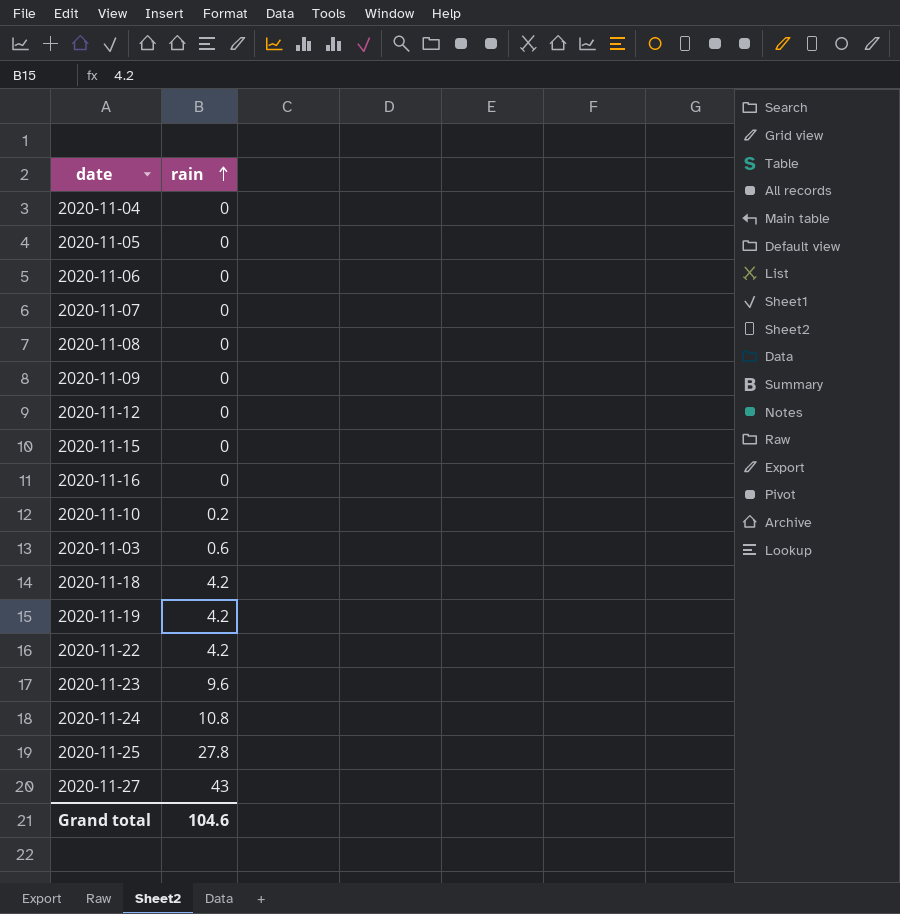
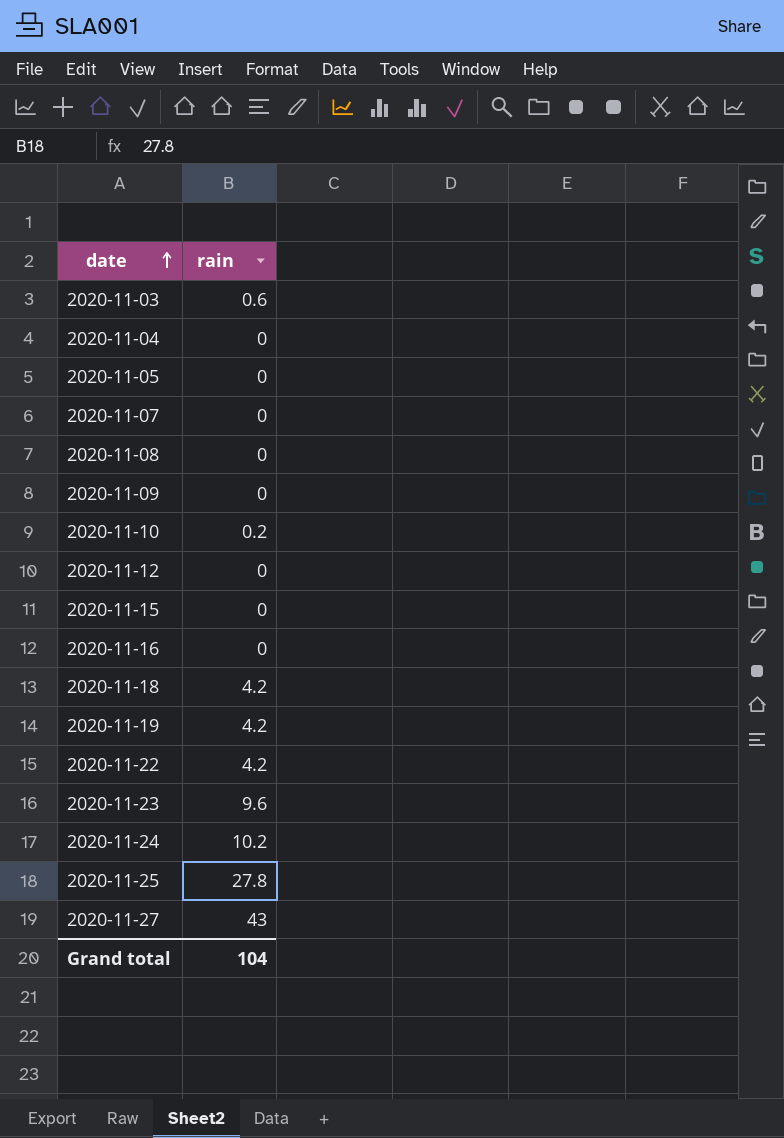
row order: rain ascending -> date ascending
row 2020-11-06: 0 -> none
2020-11-24 | rain: 10.8 -> 10.2
Grand total | rain: 104.6 -> 104

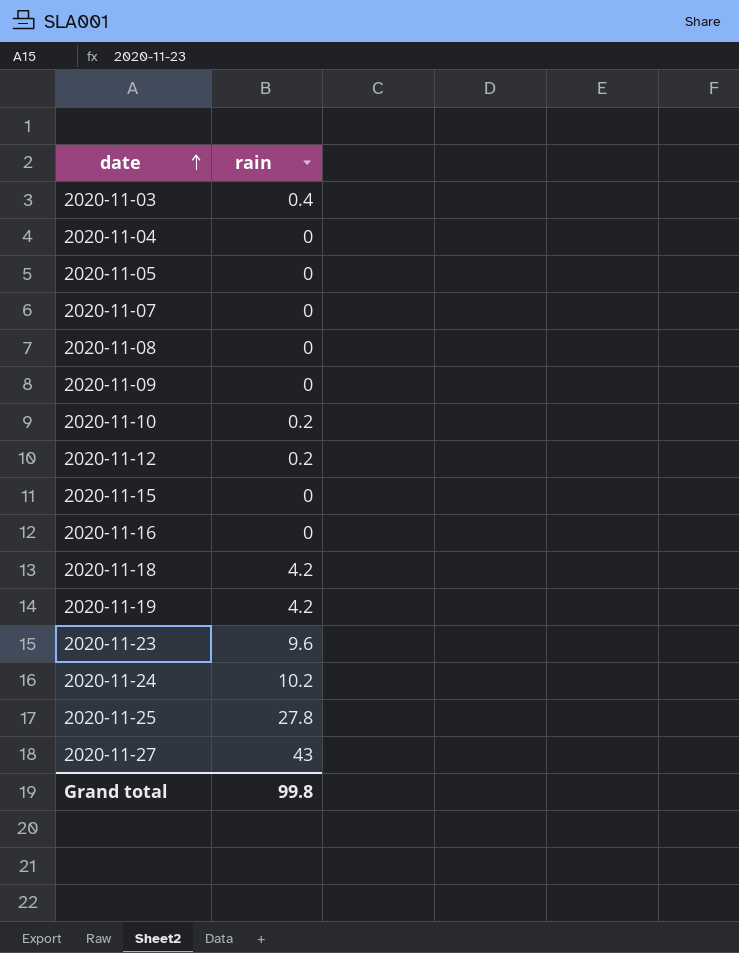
row 2020-11-22: 4.2 -> none
2020-11-03 | rain: 0.6 -> 0.4
2020-11-12 | rain: 0 -> 0.2
Grand total | rain: 104 -> 99.8

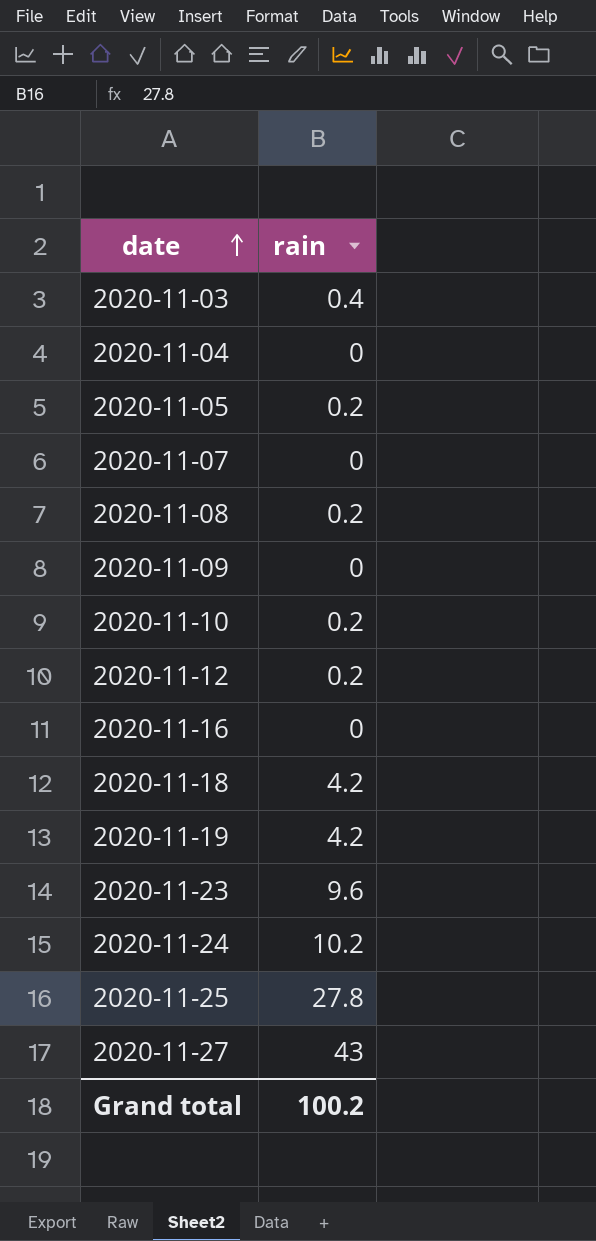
row 2020-11-15: 0 -> none
2020-11-05 | rain: 0 -> 0.2
2020-11-08 | rain: 0 -> 0.2
Grand total | rain: 99.8 -> 100.2

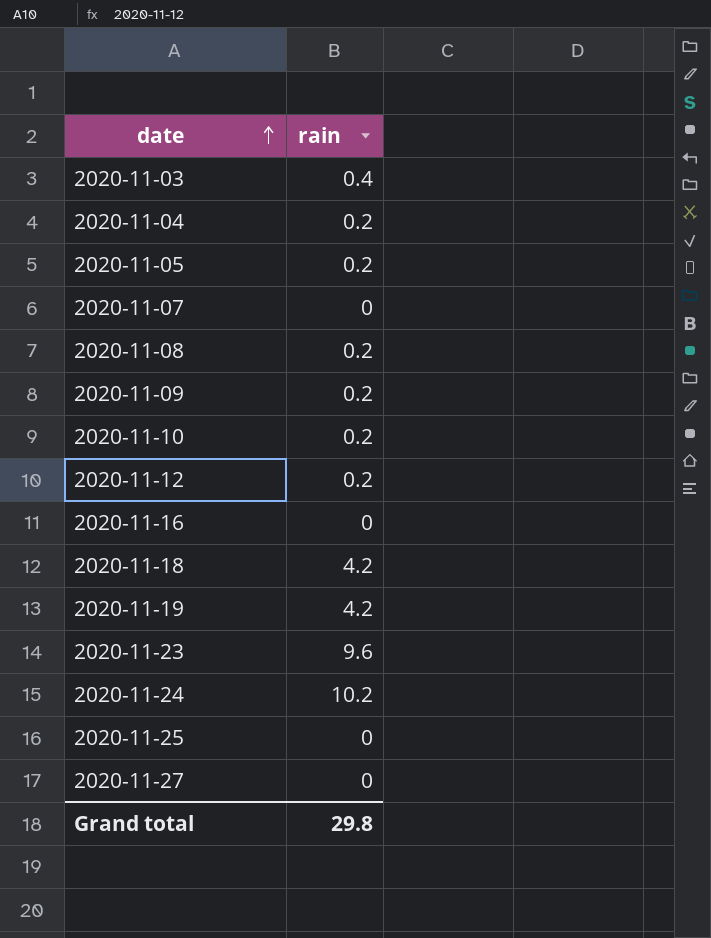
2020-11-04 | rain: 0 -> 0.2
2020-11-09 | rain: 0 -> 0.2
2020-11-25 | rain: 27.8 -> 0
2020-11-27 | rain: 43 -> 0
Grand total | rain: 100.2 -> 29.8

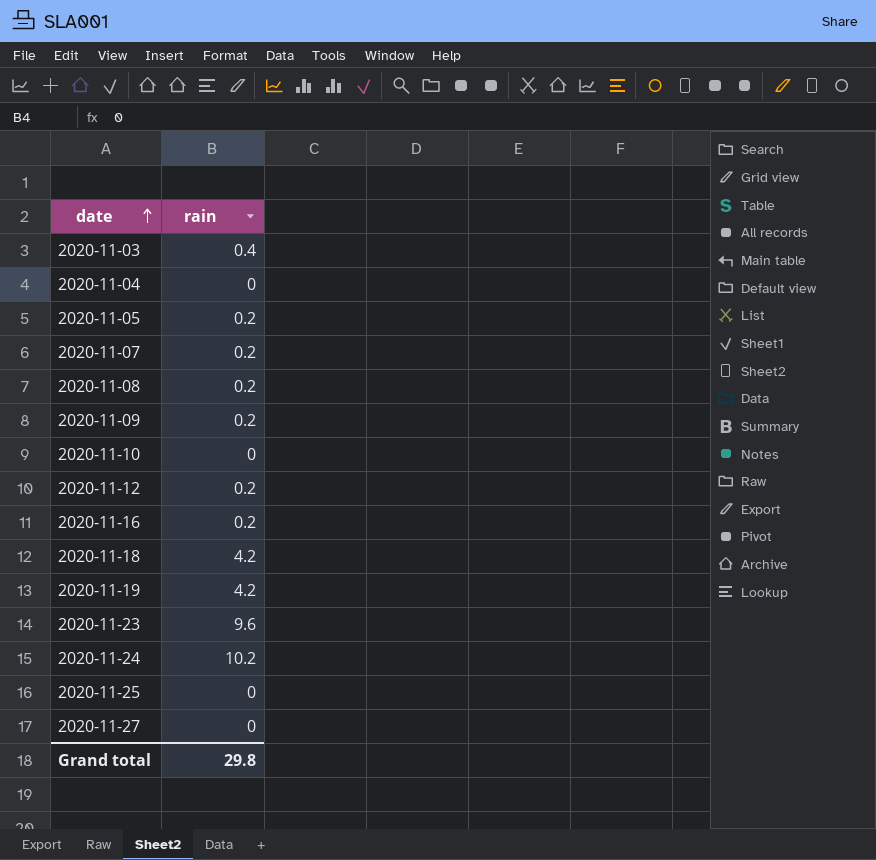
2020-11-04 | rain: 0.2 -> 0
2020-11-07 | rain: 0 -> 0.2
2020-11-10 | rain: 0.2 -> 0
2020-11-16 | rain: 0 -> 0.2

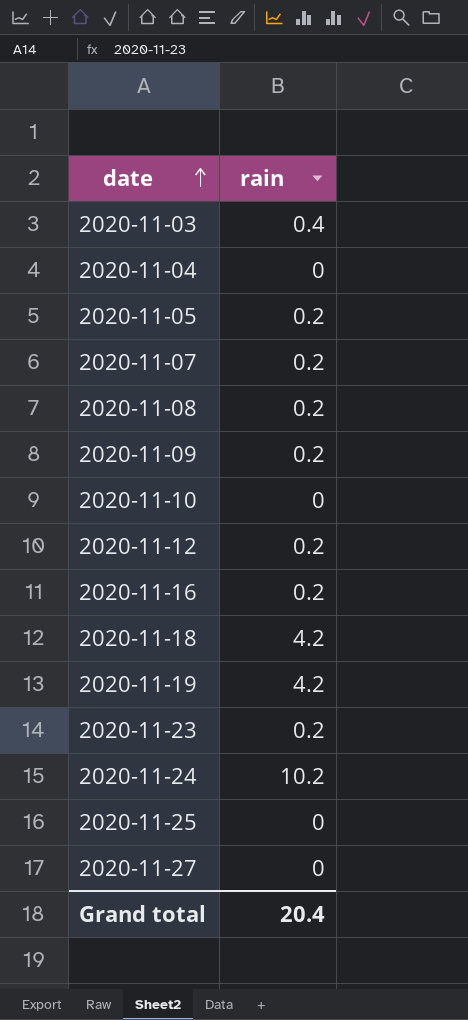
2020-11-23 | rain: 9.6 -> 0.2
Grand total | rain: 29.8 -> 20.4

